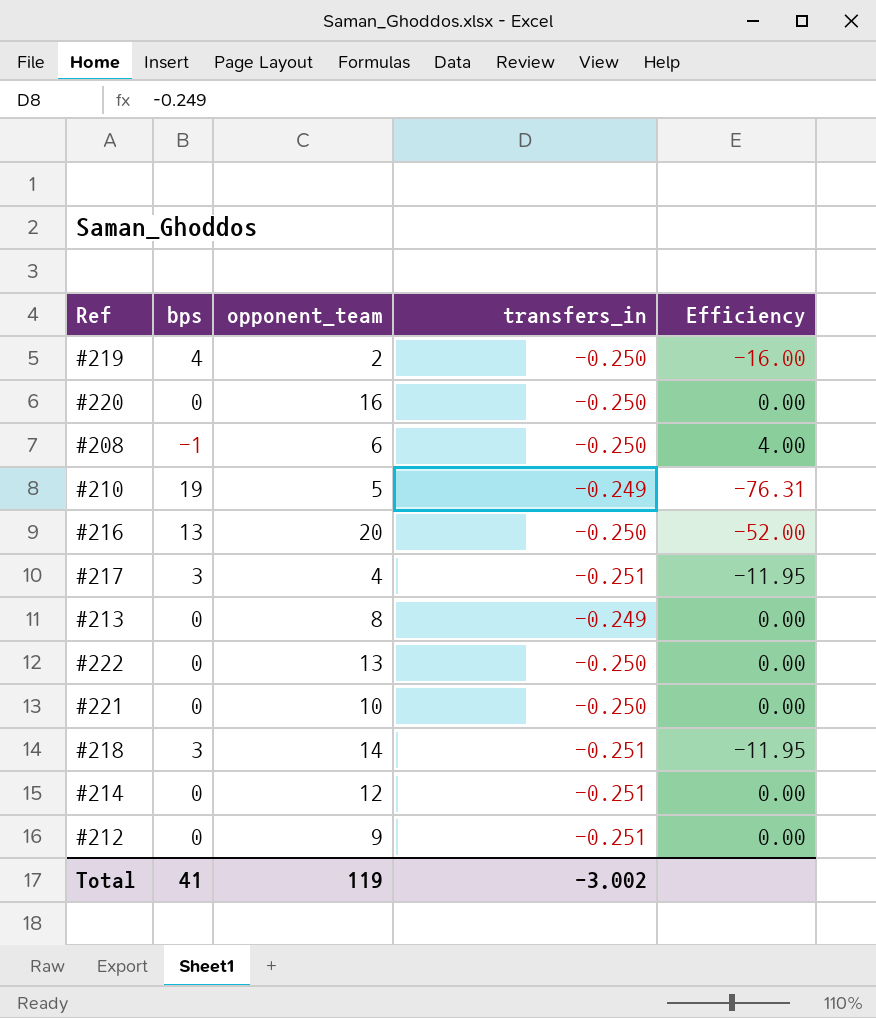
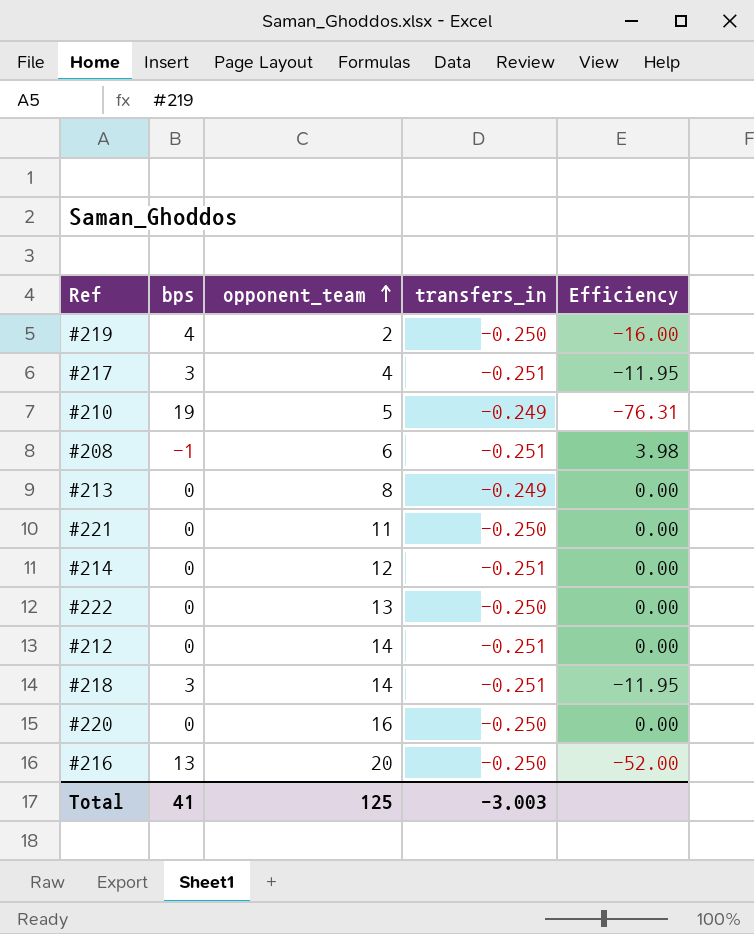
row order: none -> opponent_team ascending
#208 | transfers_in: -0.250 -> -0.251
#208 | Efficiency: 4.00 -> 3.98
#221 | opponent_team: 10 -> 11
#212 | opponent_team: 9 -> 14
Total | opponent_team: 119 -> 125
Total | transfers_in: -3.002 -> -3.003

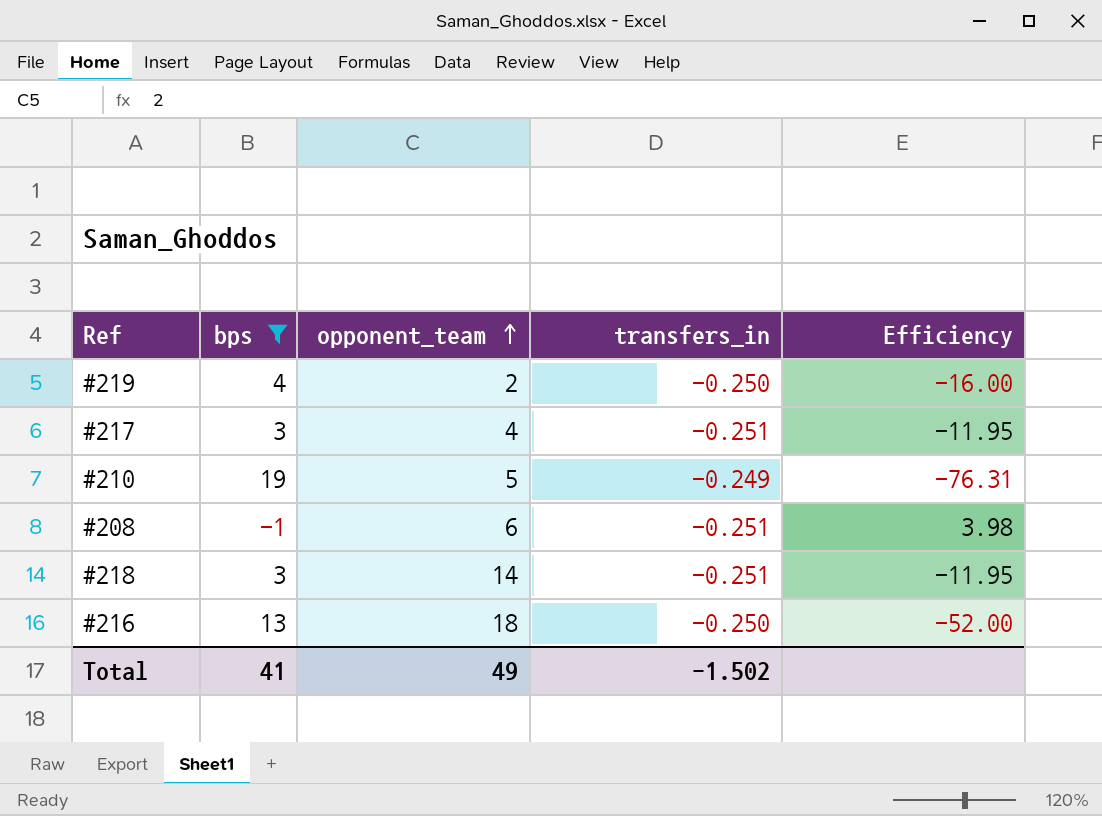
filter: none -> bps != 0
#216 | opponent_team: 20 -> 18
Total | opponent_team: 125 -> 49
Total | transfers_in: -3.003 -> -1.502

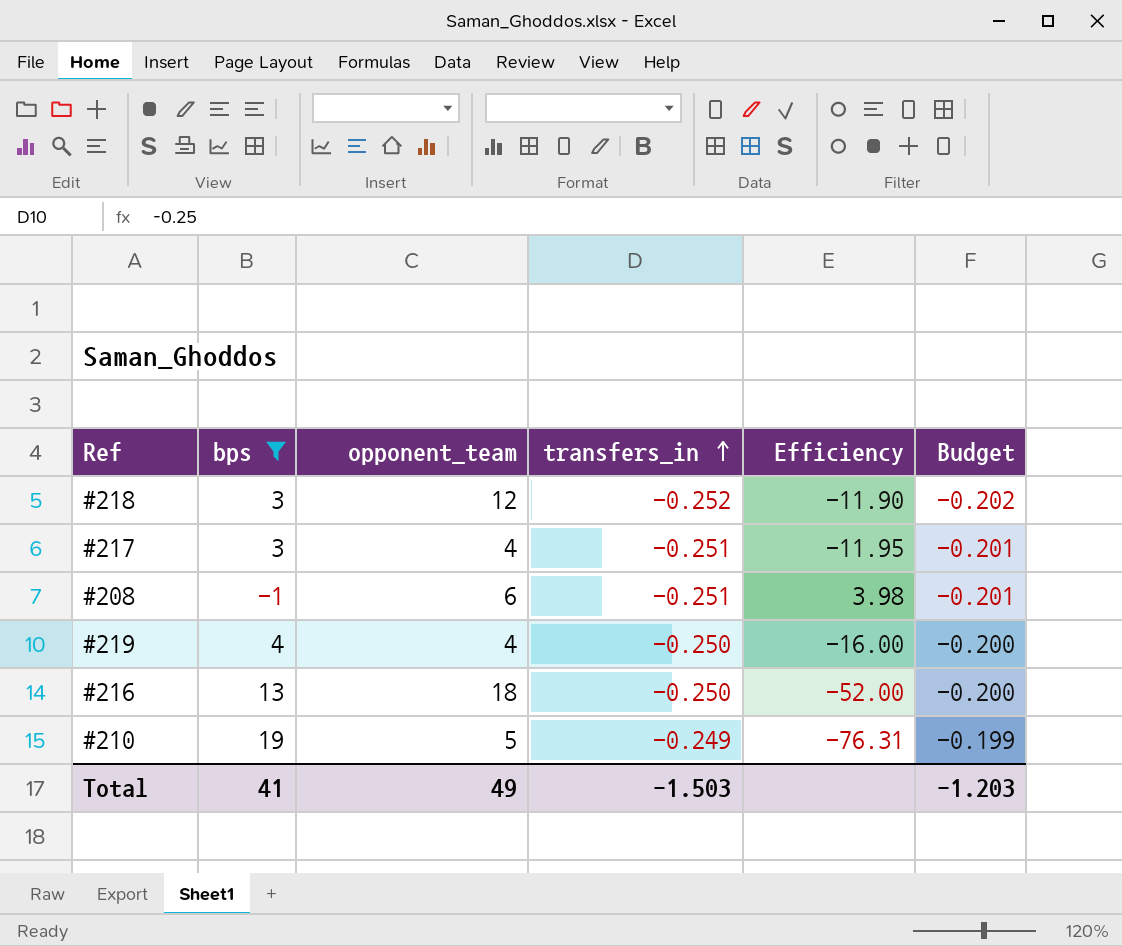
row order: opponent_team ascending -> transfers_in ascending
column Budget | formula: none -> [transfers_in] * 0.8
#218 | opponent_team: 14 -> 12
#218 | transfers_in: -0.251 -> -0.252
#218 | Efficiency: -11.95 -> -11.90
#219 | opponent_team: 2 -> 4
Total | transfers_in: -1.502 -> -1.503

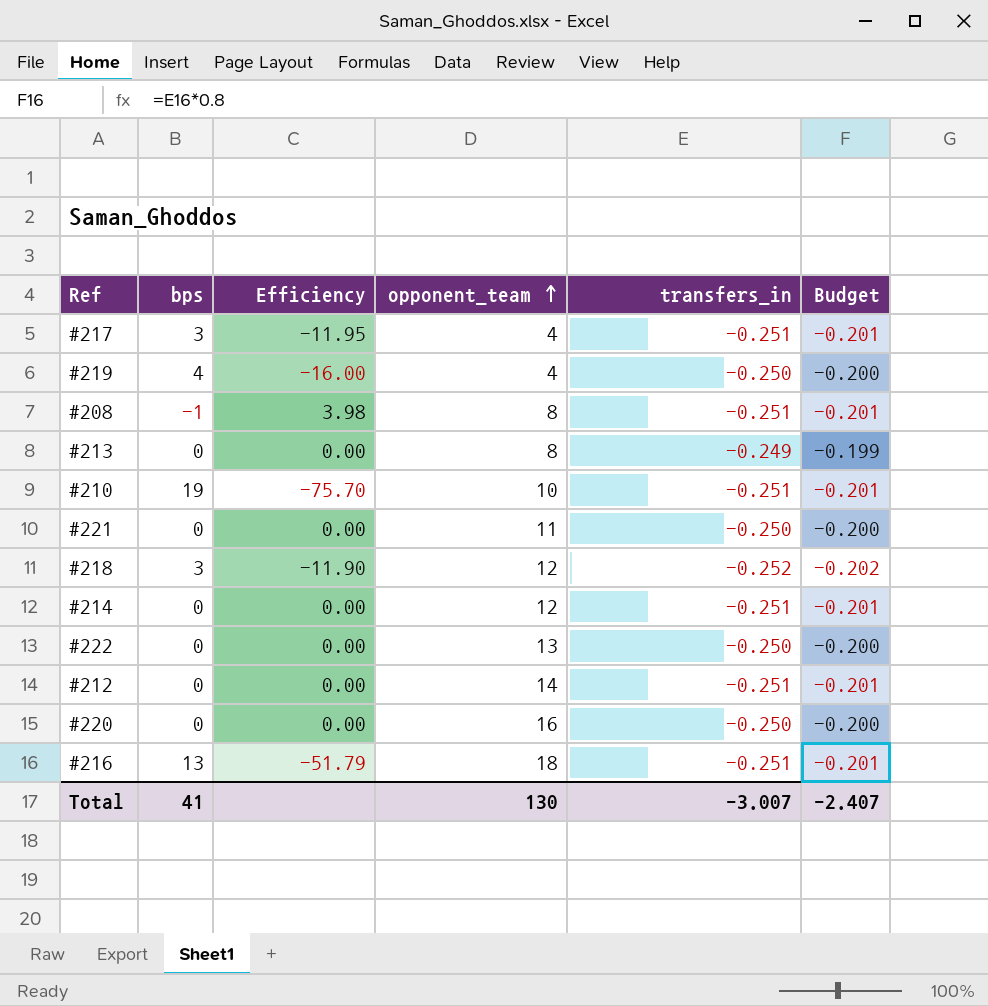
filter: bps != 0 -> none
row order: transfers_in ascending -> opponent_team ascending
column Efficiency | position: 5 -> 3
#208 | opponent_team: 6 -> 8
#210 | Efficiency: -76.31 -> -75.70
#210 | opponent_team: 5 -> 10
#210 | transfers_in: -0.249 -> -0.251
#210 | Budget: -0.199 -> -0.201
#216 | Efficiency: -52.00 -> -51.79
#216 | transfers_in: -0.250 -> -0.251
#216 | Budget: -0.200 -> -0.201
Total | opponent_team: 49 -> 130
Total | transfers_in: -1.503 -> -3.007
Total | Budget: -1.203 -> -2.407

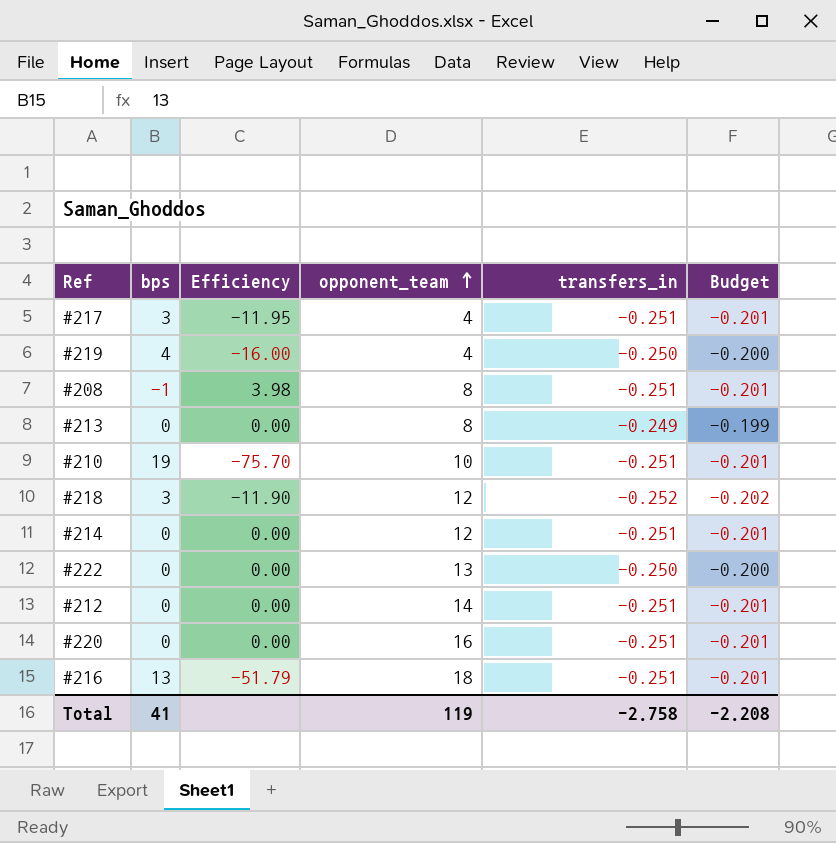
row #221: 0 | 0.00 | 11 | -0.250 | -0.200 -> none
#220 | transfers_in: -0.250 -> -0.251
#220 | Budget: -0.200 -> -0.201
Total | opponent_team: 130 -> 119
Total | transfers_in: -3.007 -> -2.758
Total | Budget: -2.407 -> -2.208

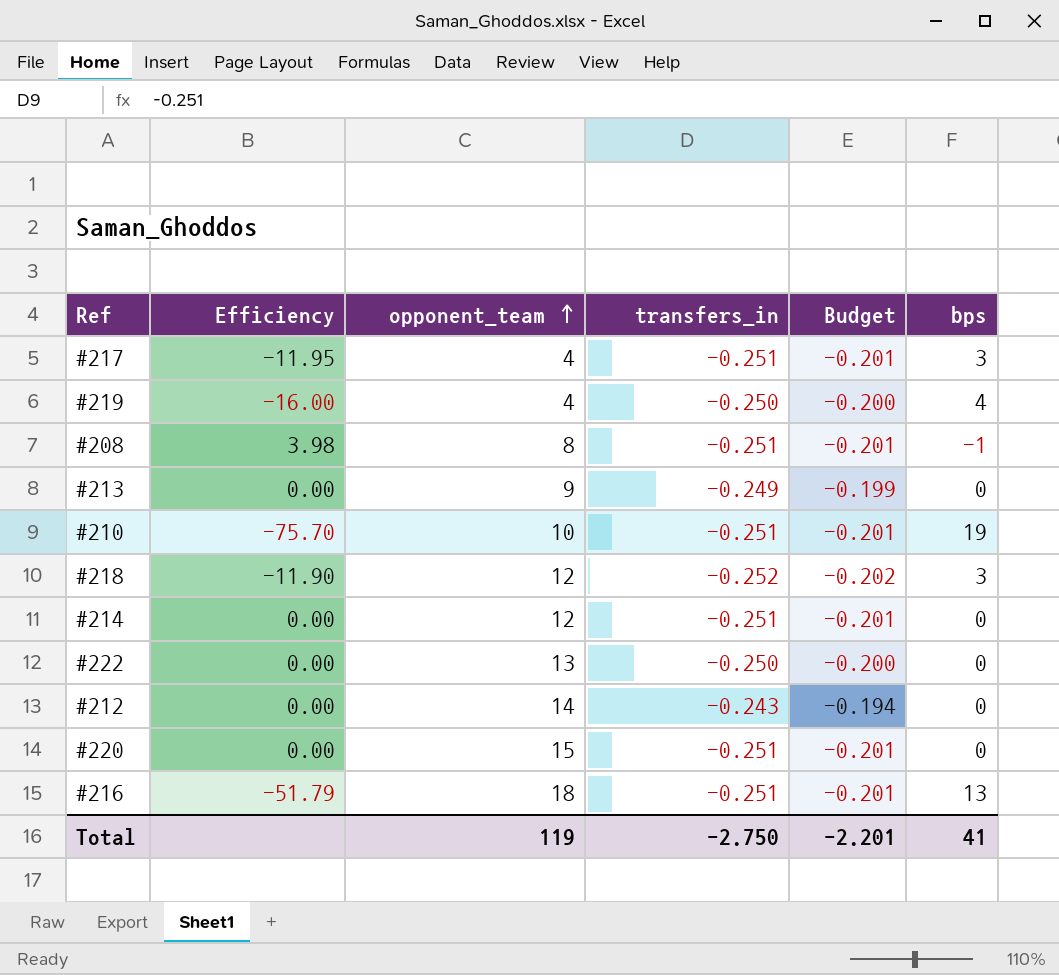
column bps | position: 2 -> 6
#213 | opponent_team: 8 -> 9
#212 | transfers_in: -0.251 -> -0.243
#212 | Budget: -0.201 -> -0.194
#220 | opponent_team: 16 -> 15
Total | transfers_in: -2.758 -> -2.750
Total | Budget: -2.208 -> -2.201

